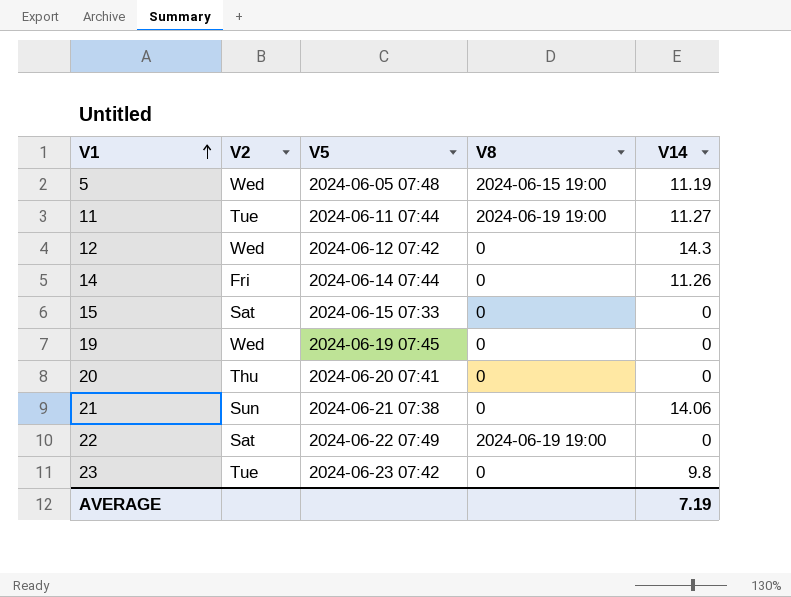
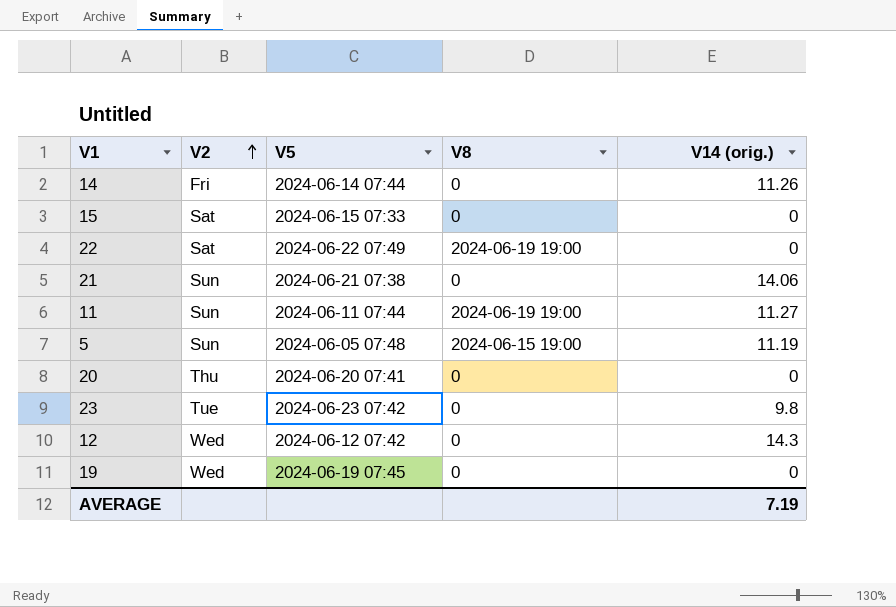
row order: V1 ascending -> V2 ascending
column name: V14 -> V14 (orig.)
11 | V2: Tue -> Sun
5 | V2: Wed -> Sun

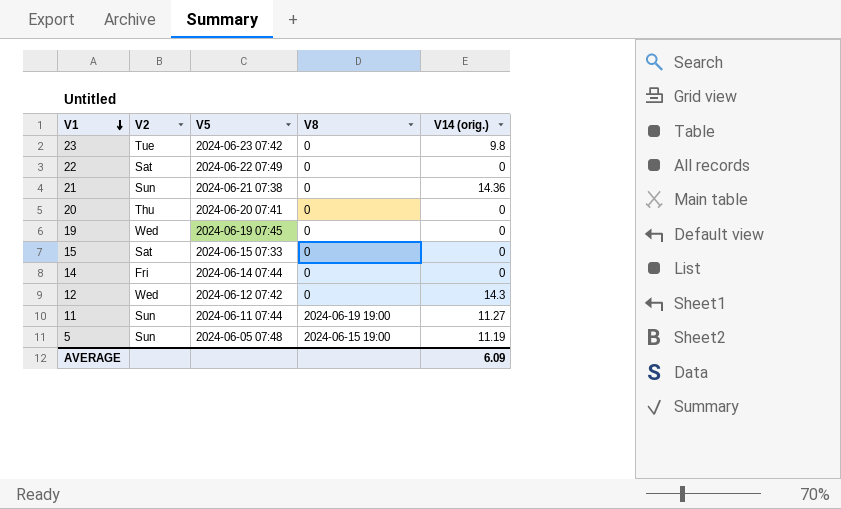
row order: V2 ascending -> V1 descending
22 | V8: 2024-06-19 19:00 -> 0
21 | V14 (orig.): 14.06 -> 14.36
14 | V14 (orig.): 11.26 -> 0
AVERAGE | V14 (orig.): 7.19 -> 6.09

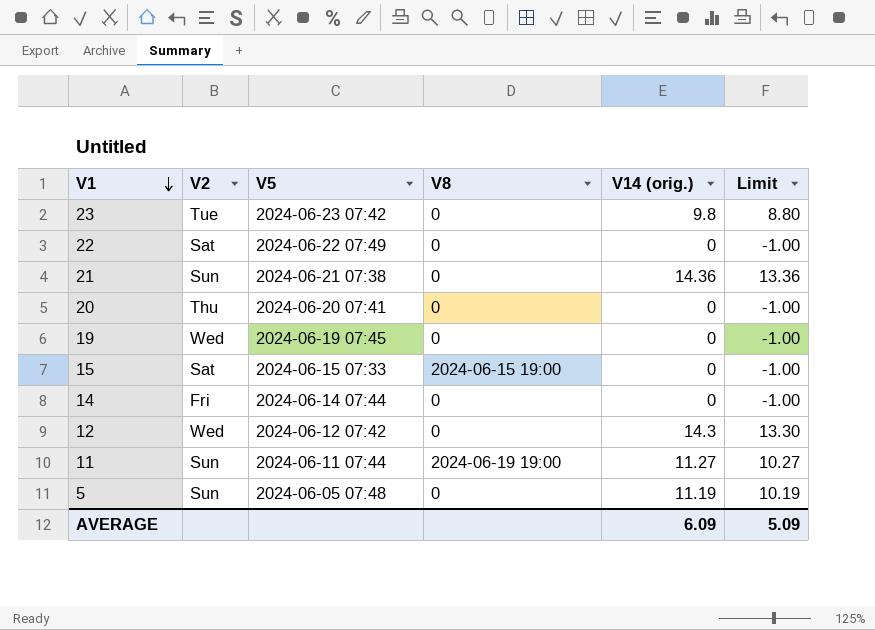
column Limit | formula: none -> [V14 (orig.)] - 1
15 | V8: 0 -> 2024-06-15 19:00
5 | V8: 2024-06-15 19:00 -> 0

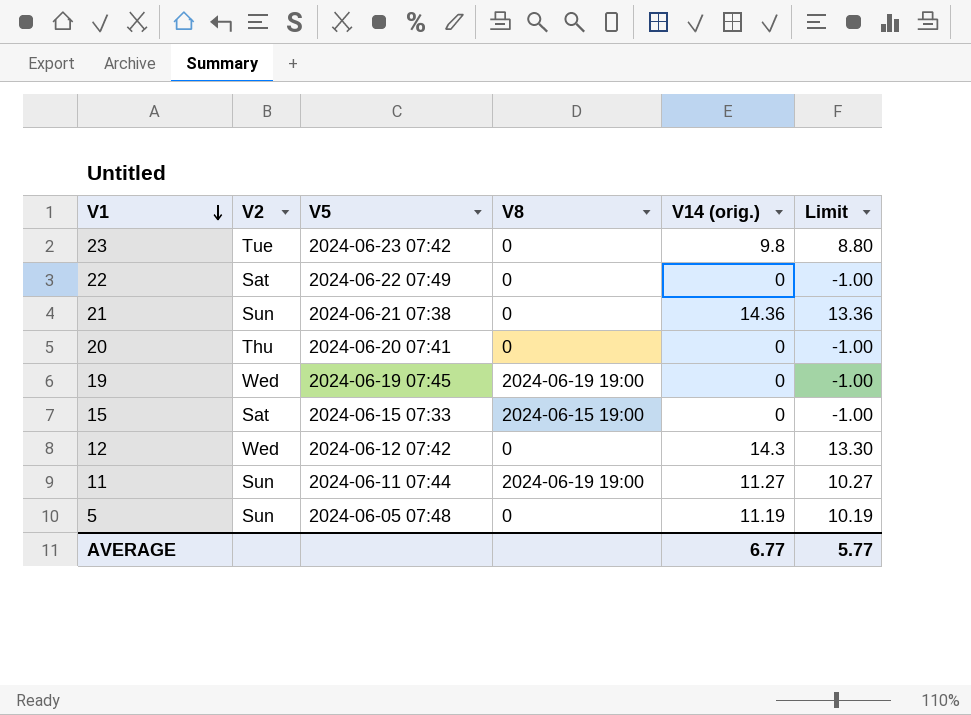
row 14: Fri | 2024-06-14 07:44 | 0 | 0 | -1.00 -> none
19 | V8: 0 -> 2024-06-19 19:00
AVERAGE | V14 (orig.): 6.09 -> 6.77
AVERAGE | Limit: 5.09 -> 5.77

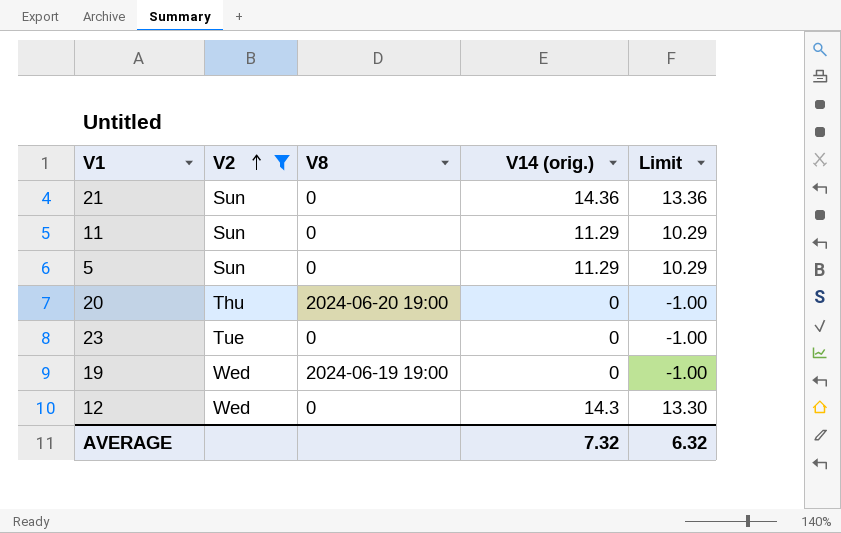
filter: none -> V2 != Sat
row order: V1 descending -> V2 ascending
column V5 | position: 3 -> none
11 | V8: 2024-06-19 19:00 -> 0
11 | V14 (orig.): 11.27 -> 11.29
11 | Limit: 10.27 -> 10.29
5 | V14 (orig.): 11.19 -> 11.29
5 | Limit: 10.19 -> 10.29
20 | V8: 0 -> 2024-06-20 19:00
23 | V14 (orig.): 9.8 -> 0
23 | Limit: 8.80 -> -1.00
AVERAGE | V14 (orig.): 6.77 -> 7.32
AVERAGE | Limit: 5.77 -> 6.32

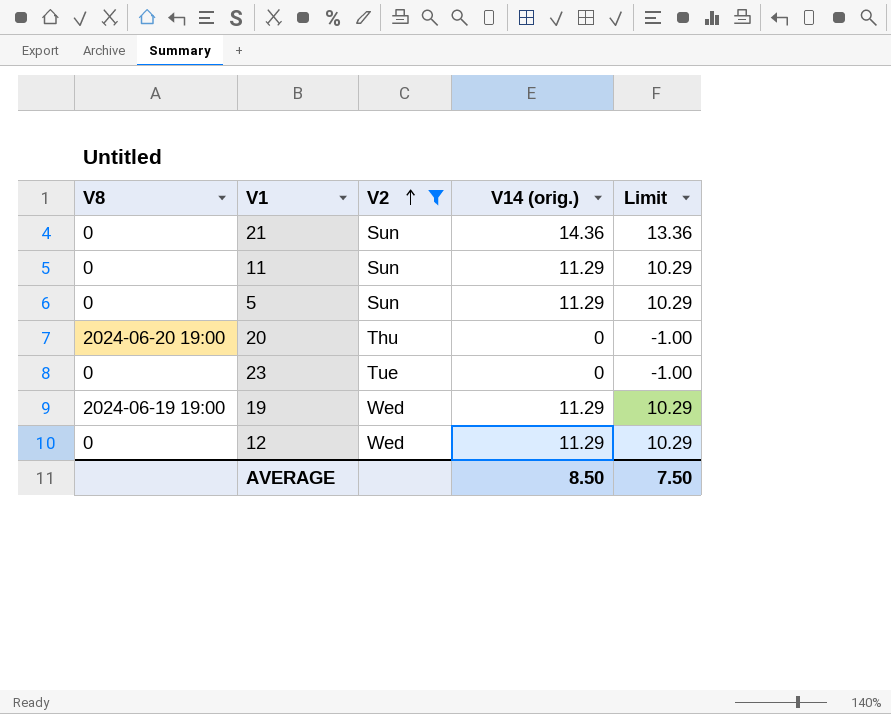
column V8 | position: 3 -> 1
19 | V14 (orig.): 0 -> 11.29
19 | Limit: -1.00 -> 10.29
12 | V14 (orig.): 14.3 -> 11.29
12 | Limit: 13.30 -> 10.29
AVERAGE | V14 (orig.): 7.32 -> 8.50
AVERAGE | Limit: 6.32 -> 7.50

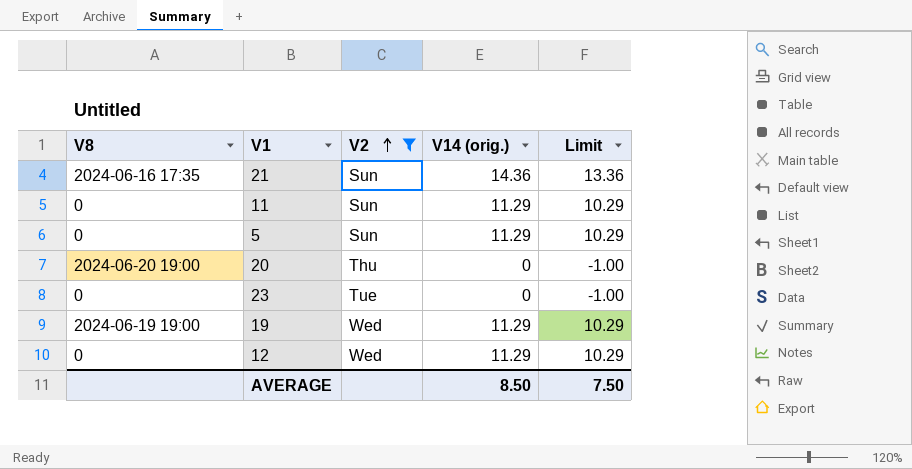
21 | V8: 0 -> 2024-06-16 17:35

